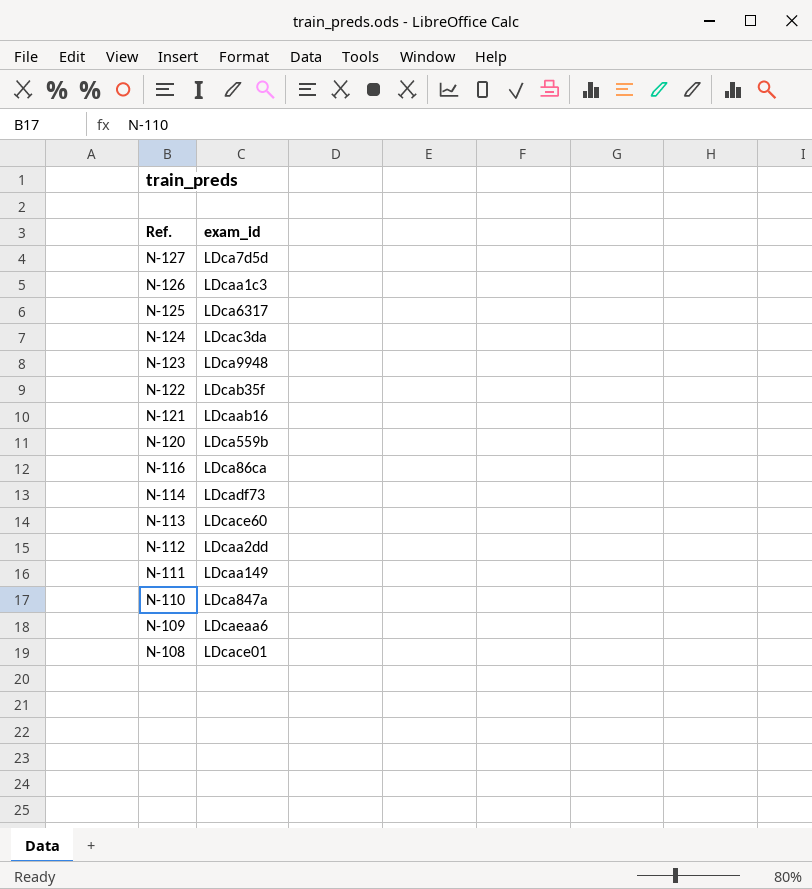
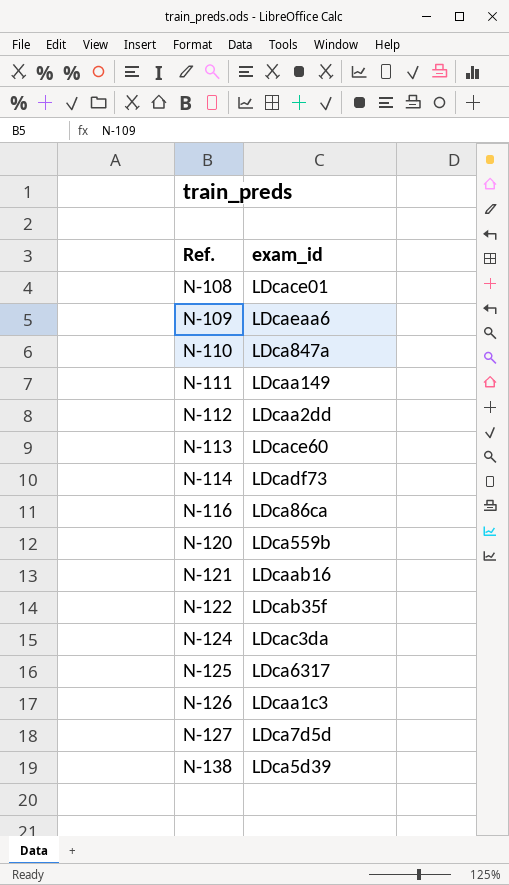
row order: Ref. descending -> Ref. ascending
row N-123: LDca9948 -> none
row N-138: none -> LDca5d39

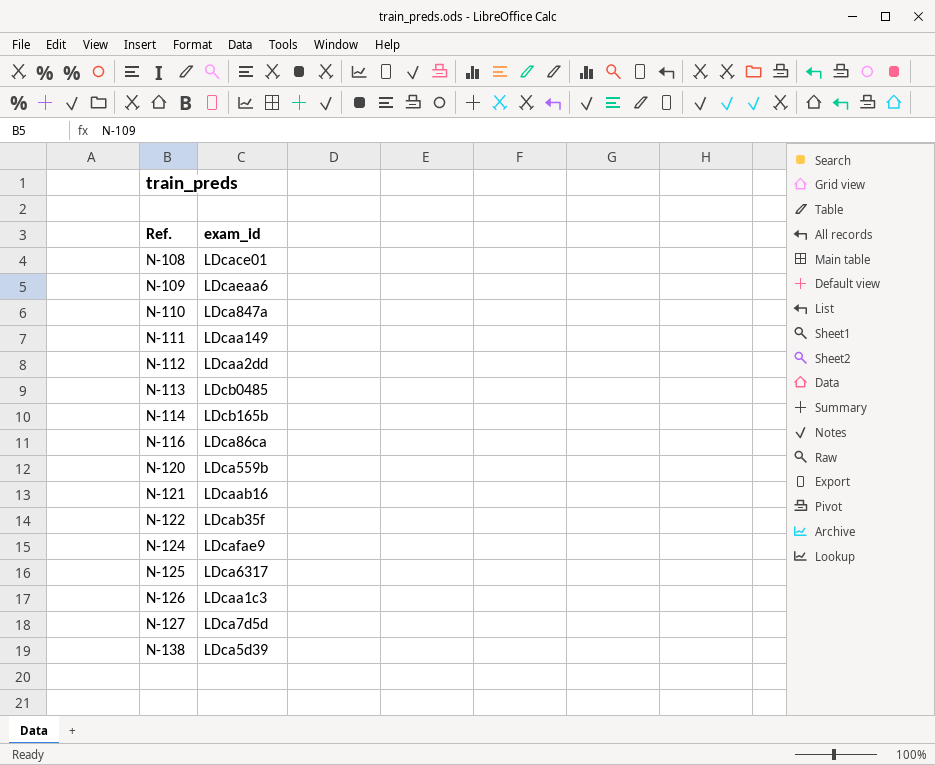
N-113 | exam_id: LDcace60 -> LDcb0485
N-114 | exam_id: LDcadf73 -> LDcb165b
N-124 | exam_id: LDcac3da -> LDcafae9

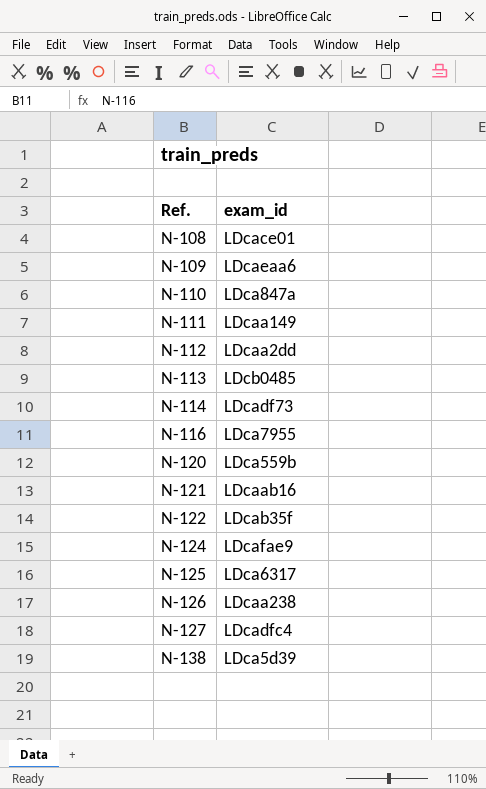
N-114 | exam_id: LDcb165b -> LDcadf73
N-116 | exam_id: LDca86ca -> LDca7955
N-126 | exam_id: LDcaa1c3 -> LDcaa238
N-127 | exam_id: LDca7d5d -> LDcadfc4

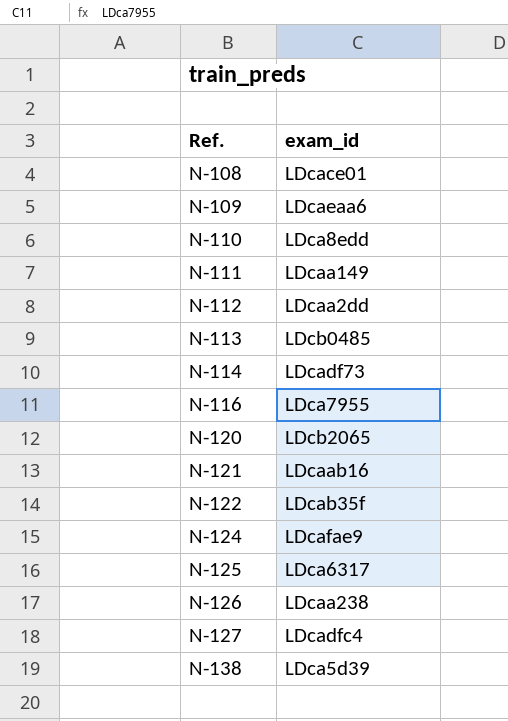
N-110 | exam_id: LDca847a -> LDca8edd
N-120 | exam_id: LDca559b -> LDcb2065

